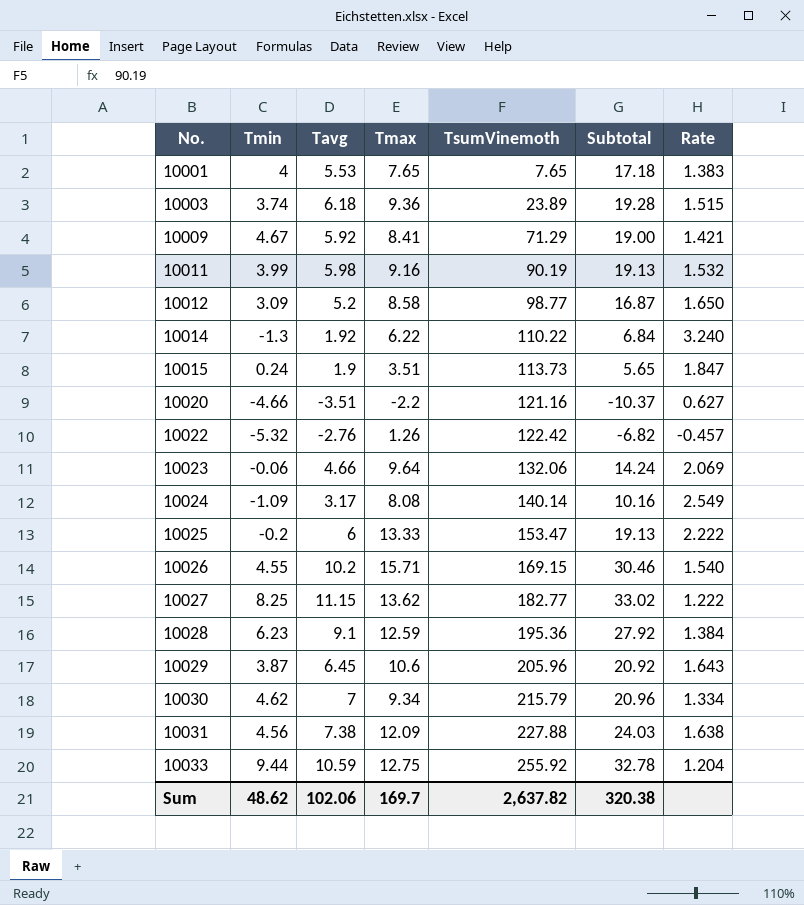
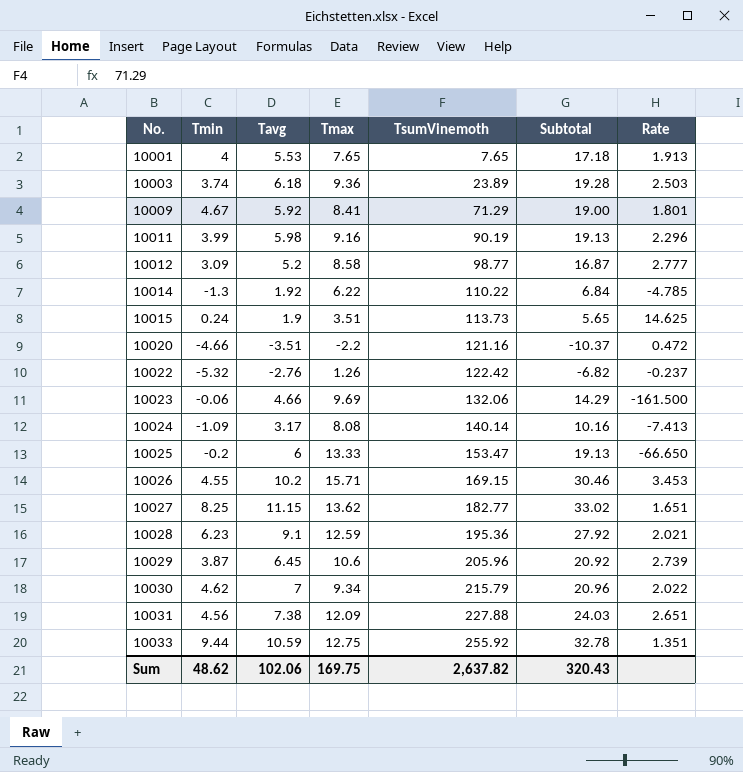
column Rate | formula: [Tmax] / [Tavg] -> [Tmax] / [Tmin]
10023 | Tmax: 9.64 -> 9.69
10023 | Subtotal: 14.24 -> 14.29
Sum | Tmax: 169.7 -> 169.75
Sum | Subtotal: 320.38 -> 320.43

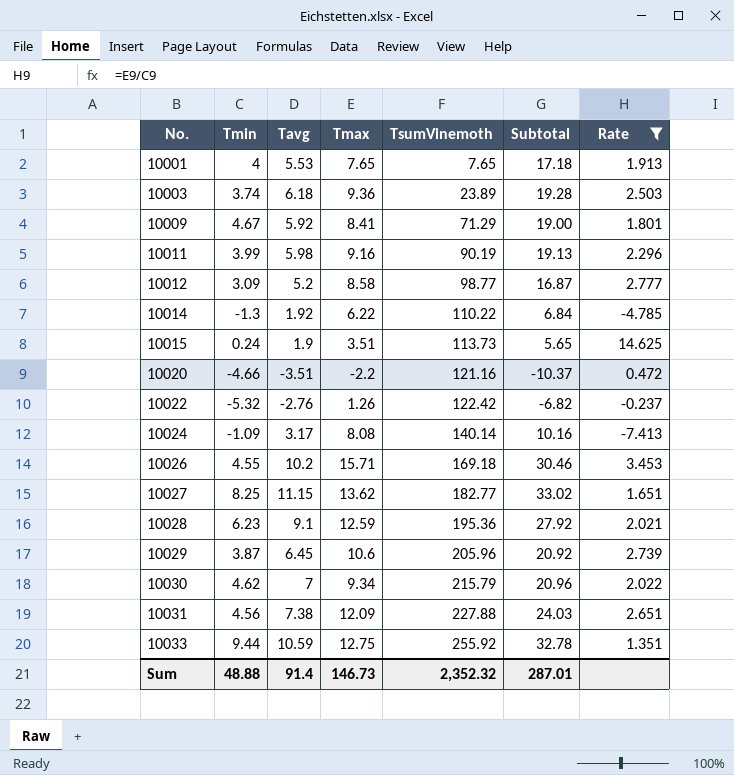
filter: none -> Rate >= -7.413
10026 | TsumVinemoth: 169.15 -> 169.18
Sum | Tmin: 48.62 -> 48.88
Sum | Tavg: 102.06 -> 91.4
Sum | Tmax: 169.75 -> 146.73
Sum | TsumVinemoth: 2,637.82 -> 2,352.32
Sum | Subtotal: 320.43 -> 287.01

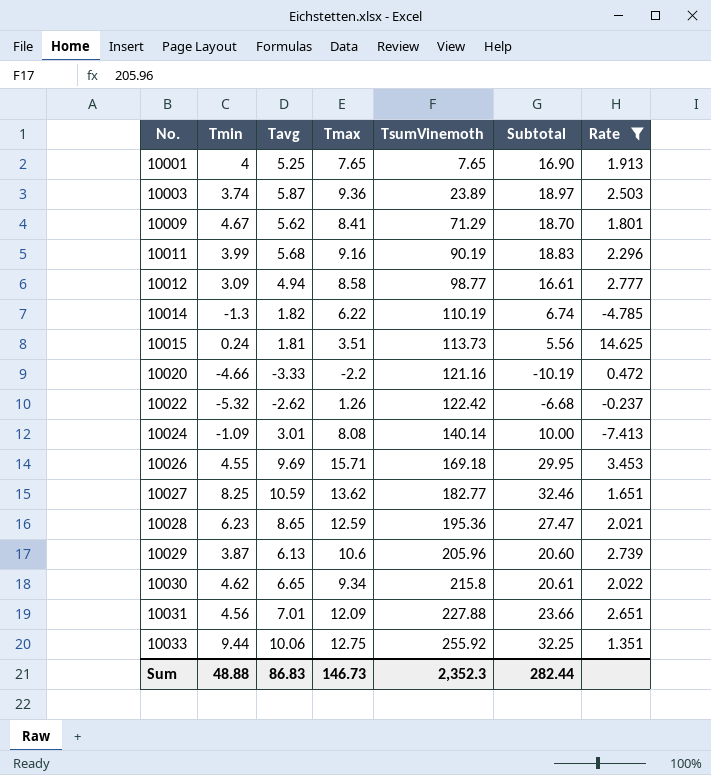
10001 | Tavg: 5.53 -> 5.25
10001 | Subtotal: 17.18 -> 16.90
10003 | Tavg: 6.18 -> 5.87
10003 | Subtotal: 19.28 -> 18.97
10009 | Tavg: 5.92 -> 5.62
10009 | Subtotal: 19.00 -> 18.70
10011 | Tavg: 5.98 -> 5.68
10011 | Subtotal: 19.13 -> 18.83
10012 | Tavg: 5.2 -> 4.94
10012 | Subtotal: 16.87 -> 16.61
10014 | Tavg: 1.92 -> 1.82
10014 | TsumVinemoth: 110.22 -> 110.19
10014 | Subtotal: 6.84 -> 6.74
10015 | Tavg: 1.9 -> 1.81
10015 | Subtotal: 5.65 -> 5.56
10020 | Tavg: -3.51 -> -3.33
10020 | Subtotal: -10.37 -> -10.19
10022 | Tavg: -2.76 -> -2.62
10022 | Subtotal: -6.82 -> -6.68
10024 | Tavg: 3.17 -> 3.01
10024 | Subtotal: 10.16 -> 10.00
10026 | Tavg: 10.2 -> 9.69
10026 | Subtotal: 30.46 -> 29.95
10027 | Tavg: 11.15 -> 10.59
10027 | Subtotal: 33.02 -> 32.46
10028 | Tavg: 9.1 -> 8.65
10028 | Subtotal: 27.92 -> 27.47
10029 | Tavg: 6.45 -> 6.13
10029 | Subtotal: 20.92 -> 20.60
10030 | Tavg: 7 -> 6.65
10030 | TsumVinemoth: 215.79 -> 215.8
10030 | Subtotal: 20.96 -> 20.61
10031 | Tavg: 7.38 -> 7.01
10031 | Subtotal: 24.03 -> 23.66
10033 | Tavg: 10.59 -> 10.06
10033 | Subtotal: 32.78 -> 32.25
Sum | Tavg: 91.4 -> 86.83
Sum | TsumVinemoth: 2,352.32 -> 2,352.3
Sum | Subtotal: 287.01 -> 282.44

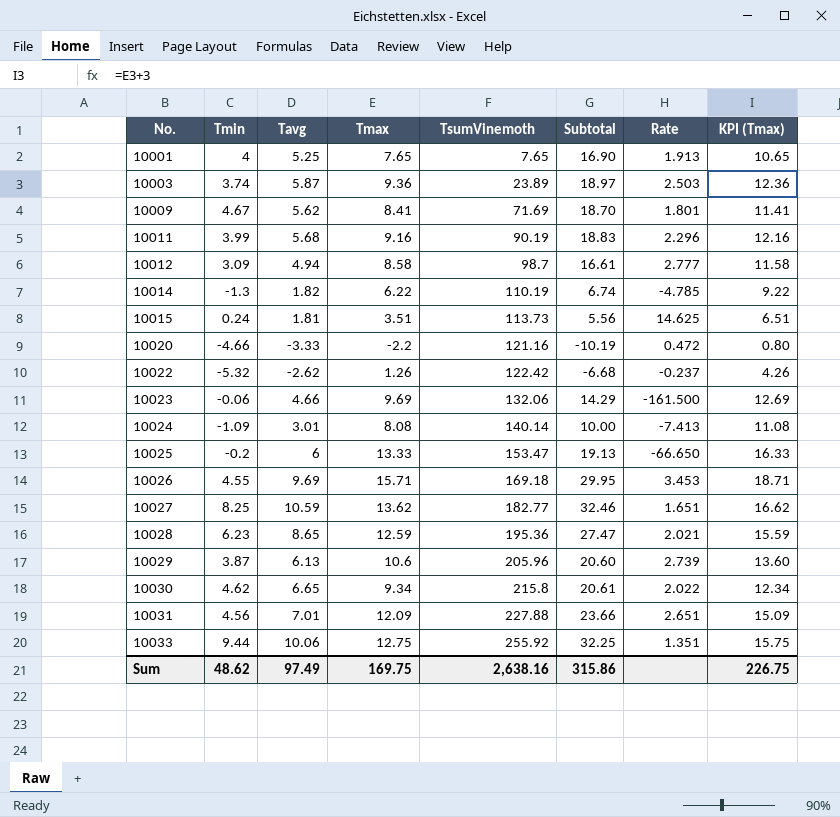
filter: Rate >= -7.413 -> none
column KPI (Tmax) | formula: none -> [Tmax] + 3
10009 | TsumVinemoth: 71.29 -> 71.69
10012 | TsumVinemoth: 98.77 -> 98.7
Sum | Tmin: 48.88 -> 48.62
Sum | Tavg: 86.83 -> 97.49
Sum | Tmax: 146.73 -> 169.75
Sum | TsumVinemoth: 2,352.3 -> 2,638.16
Sum | Subtotal: 282.44 -> 315.86

